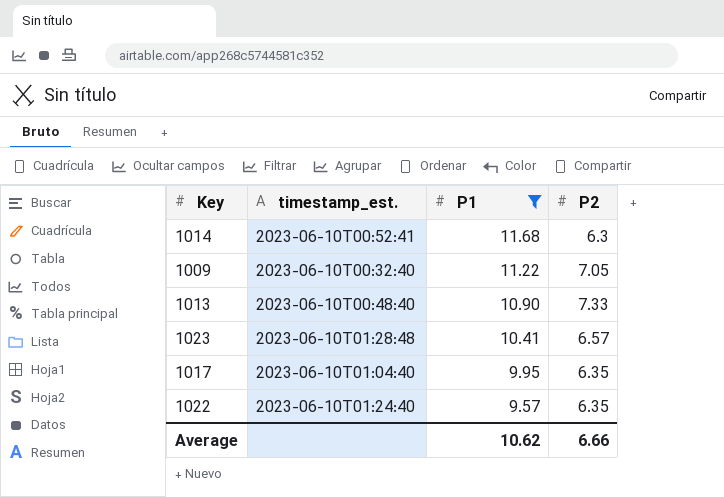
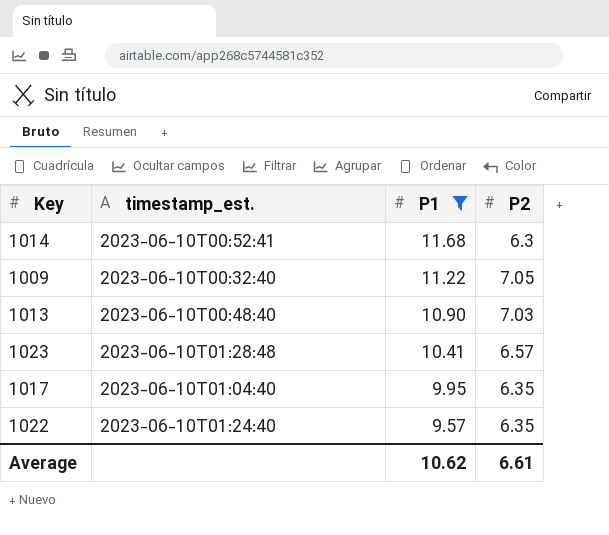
1013 | P2: 7.33 -> 7.03
Average | P2: 6.66 -> 6.61

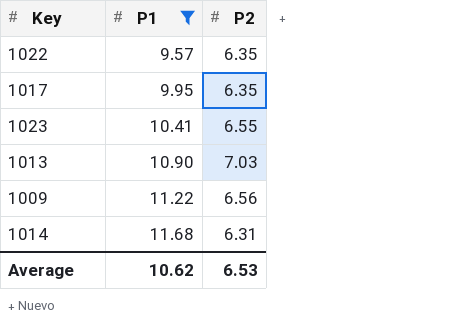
row order: P1 descending -> P1 ascending
column timestamp_est. | position: 2 -> none
1023 | P2: 6.57 -> 6.55
1009 | P2: 7.05 -> 6.56
1014 | P2: 6.3 -> 6.31
Average | P2: 6.61 -> 6.53

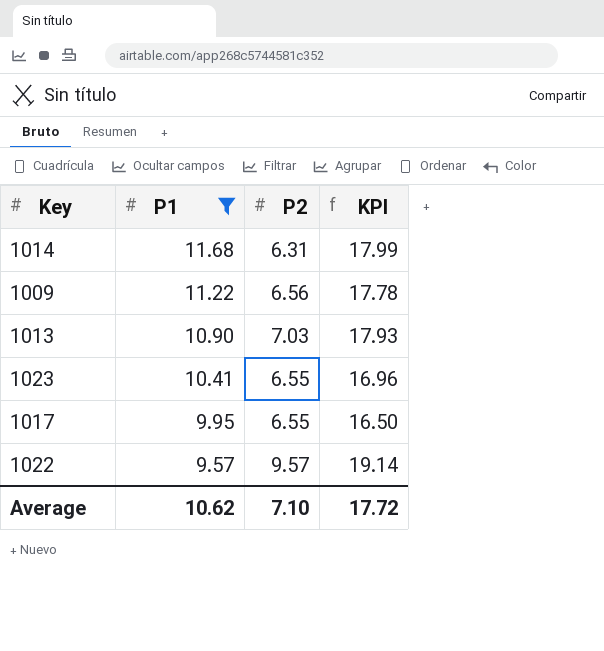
row order: P1 ascending -> P1 descending
column KPI | formula: none -> [P1] + [P2]
1017 | P2: 6.35 -> 6.55
1022 | P2: 6.35 -> 9.57
Average | P2: 6.53 -> 7.10

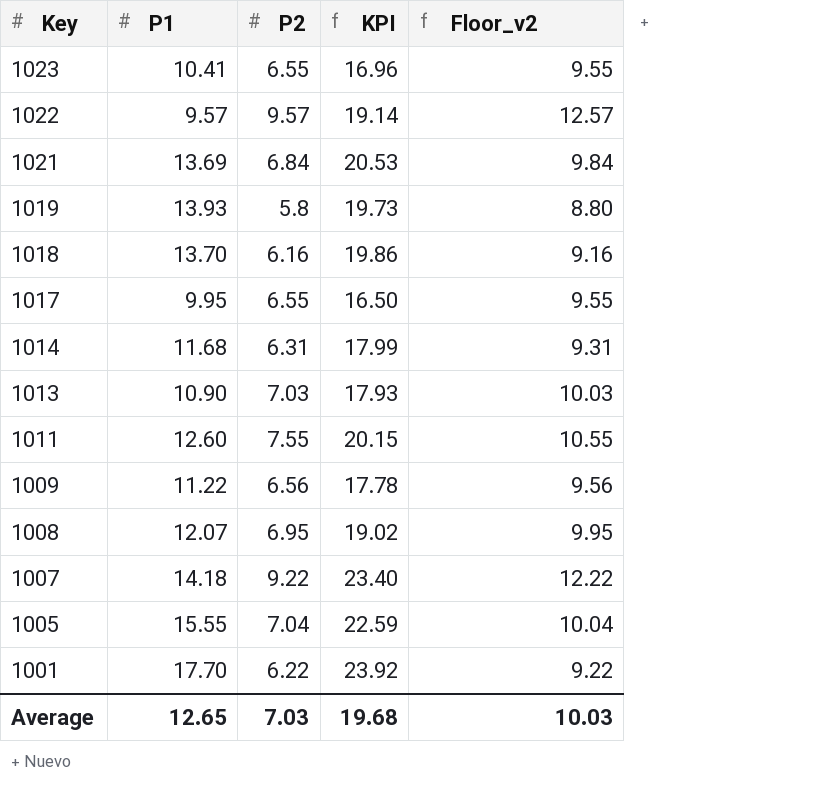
filter: P1 <= 11.68 -> none
row order: P1 descending -> Key descending
column Floor_v2 | formula: none -> [P2] + 3
Average | P1: 10.62 -> 12.65
Average | P2: 7.10 -> 7.03
Average | KPI: 17.72 -> 19.68

